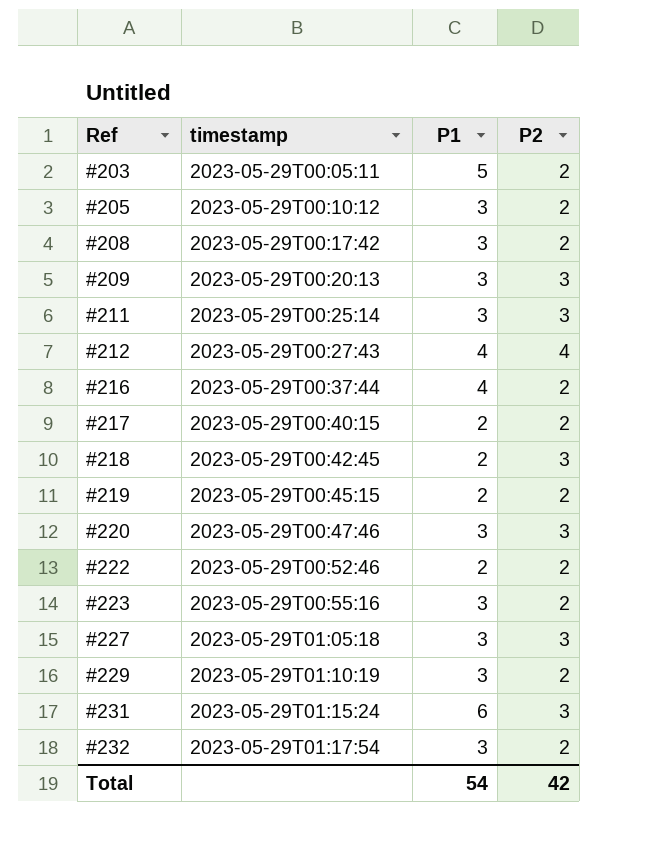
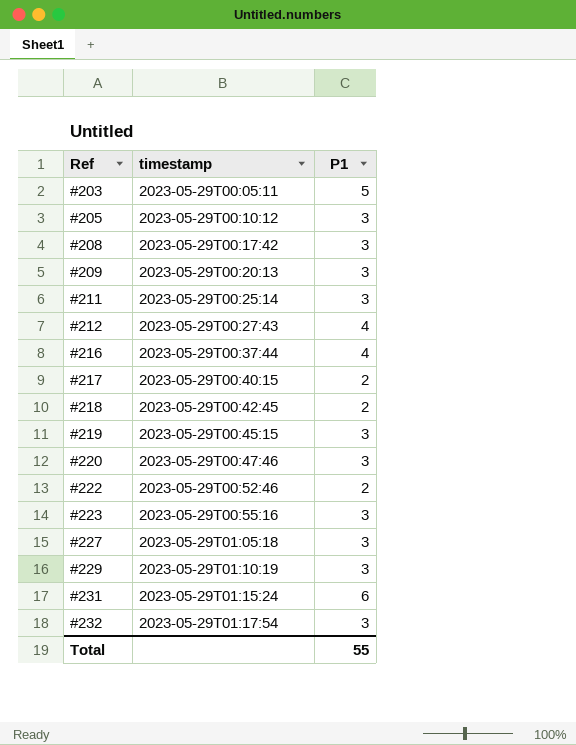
column P2 | position: 4 -> none
#219 | P1: 2 -> 3
Total | P1: 54 -> 55

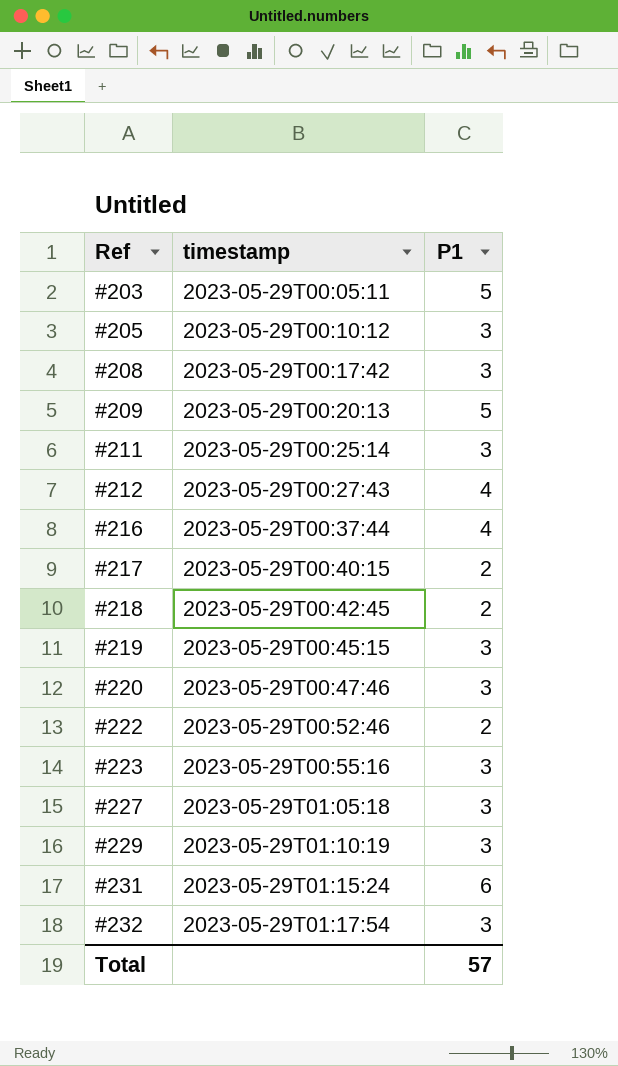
#209 | P1: 3 -> 5
Total | P1: 55 -> 57

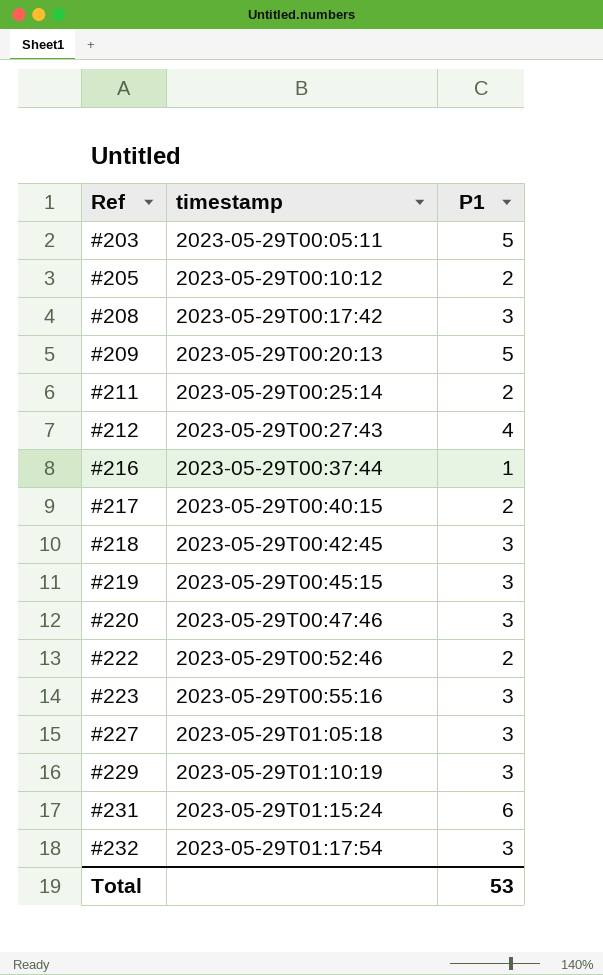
#205 | P1: 3 -> 2
#211 | P1: 3 -> 2
#216 | P1: 4 -> 1
#218 | P1: 2 -> 3
Total | P1: 57 -> 53

